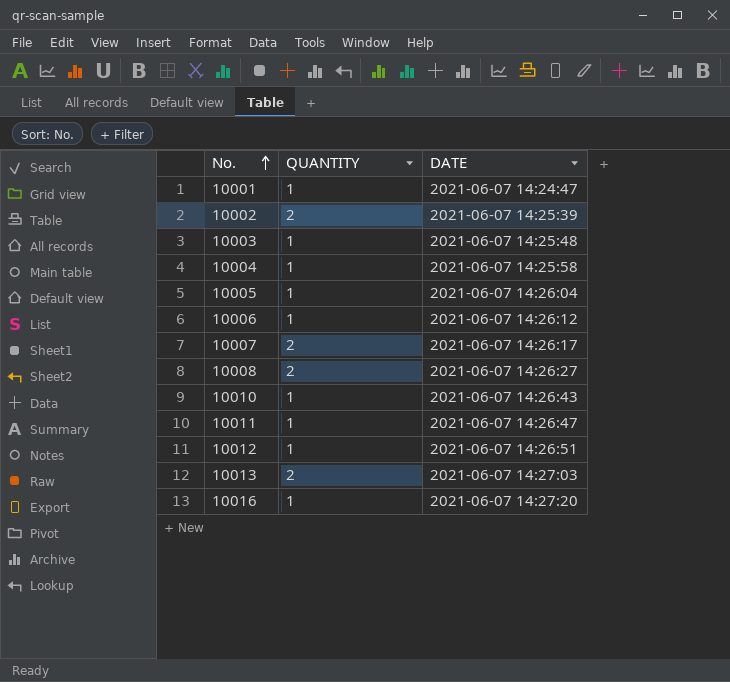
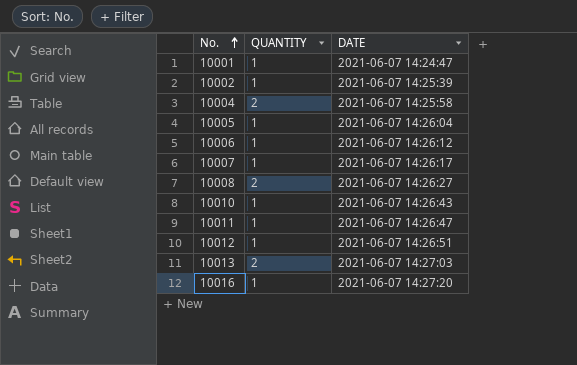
row 10003: 1 | 2021-06-07 14:25:48 -> none
10002 | QUANTITY: 2 -> 1
10004 | QUANTITY: 1 -> 2
10007 | QUANTITY: 2 -> 1

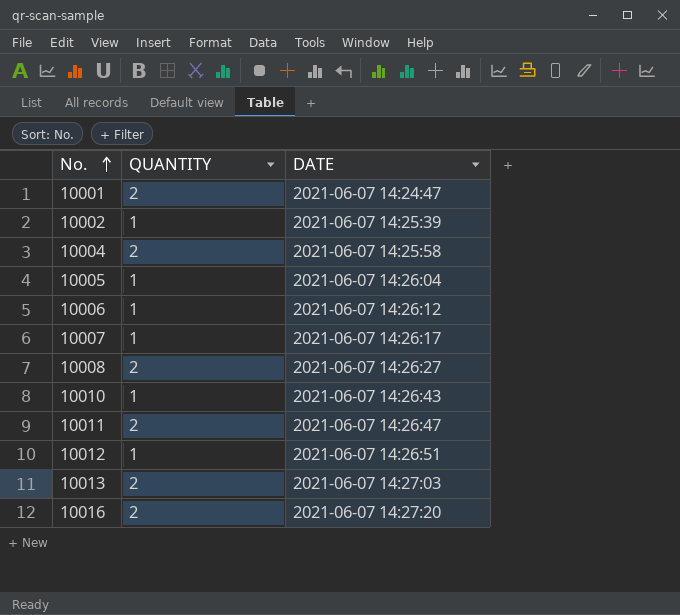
10001 | QUANTITY: 1 -> 2
10011 | QUANTITY: 1 -> 2
10016 | QUANTITY: 1 -> 2

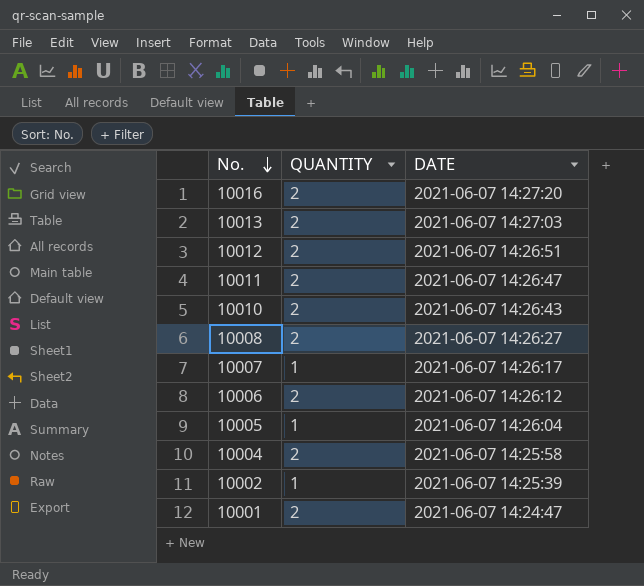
row order: No. ascending -> No. descending
10012 | QUANTITY: 1 -> 2
10010 | QUANTITY: 1 -> 2
10006 | QUANTITY: 1 -> 2

